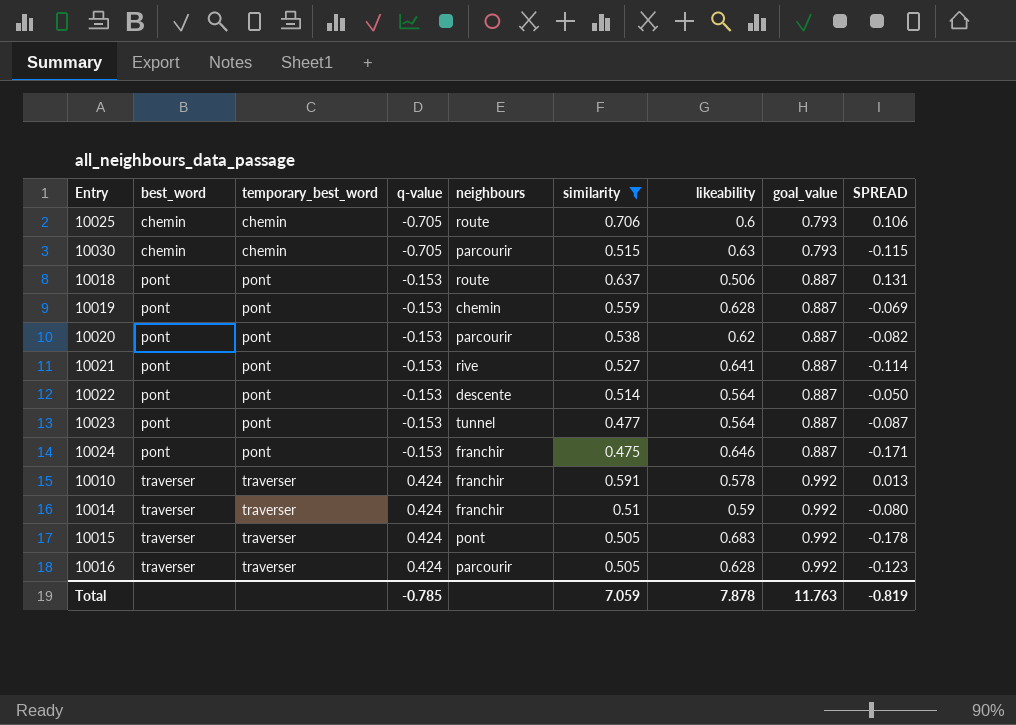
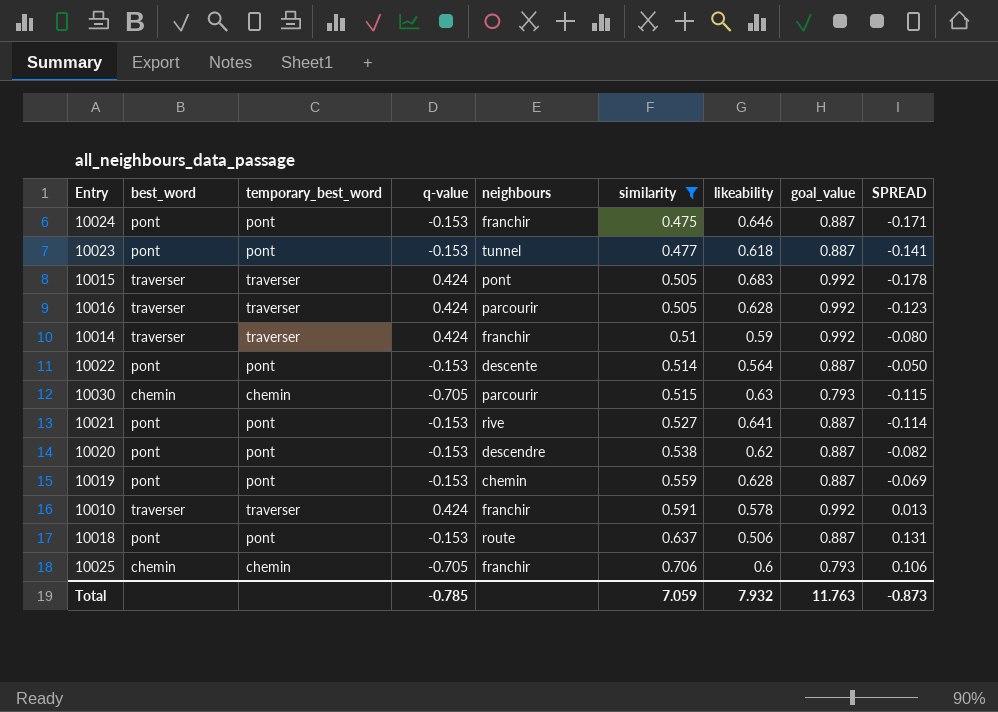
row order: best_word ascending -> similarity ascending
10023 | likeability: 0.564 -> 0.618
10023 | SPREAD: -0.087 -> -0.141
10020 | neighbours: parcourir -> descendre
10025 | neighbours: route -> franchir
Total | likeability: 7.878 -> 7.932
Total | SPREAD: -0.819 -> -0.873

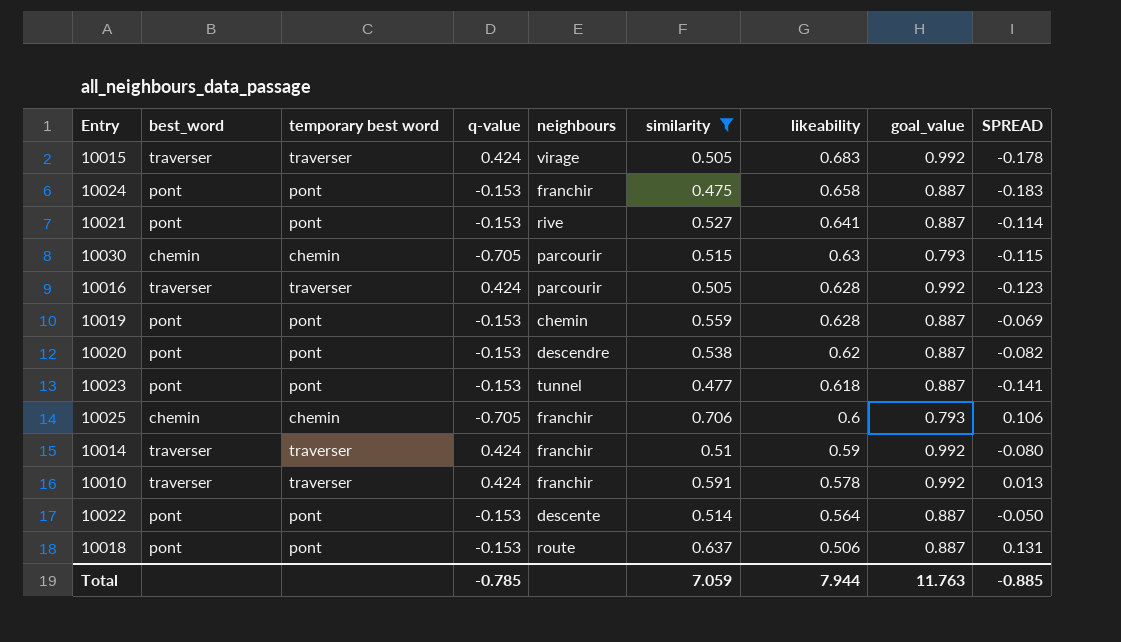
row order: similarity ascending -> likeability descending
column name: temporary_best_word -> temporary best word
10015 | neighbours: pont -> virage
10024 | likeability: 0.646 -> 0.658
10024 | SPREAD: -0.171 -> -0.183
Total | likeability: 7.932 -> 7.944
Total | SPREAD: -0.873 -> -0.885

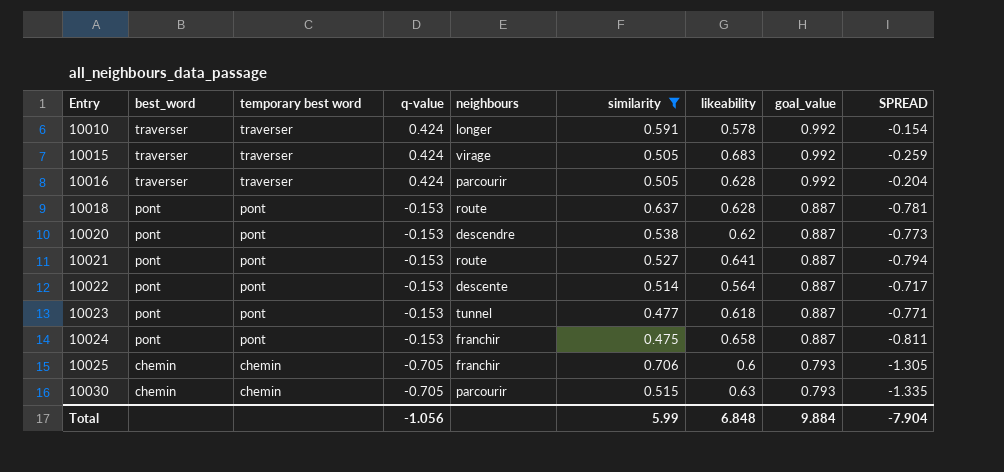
row order: likeability descending -> Entry ascending
column SPREAD | formula: [similarity] - [likeability] -> [q-value] - [likeability]
row 10019: pont | pont | -0.153 | chemin | 0.559 | 0.628 | 0.887 | -0.069 -> none
row 10014: traverser | traverser | 0.424 | franchir | 0.51 | 0.59 | 0.992 | -0.080 -> none
10010 | neighbours: franchir -> longer
10018 | likeability: 0.506 -> 0.628
10021 | neighbours: rive -> route
Total | q-value: -0.785 -> -1.056
Total | similarity: 7.059 -> 5.99
Total | likeability: 7.944 -> 6.848
Total | goal_value: 11.763 -> 9.884
Total | SPREAD: -0.885 -> -7.904

